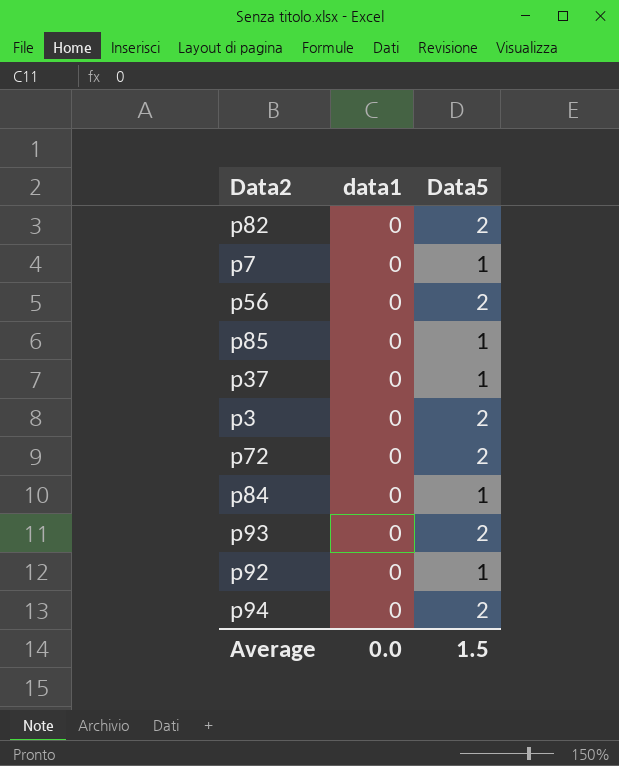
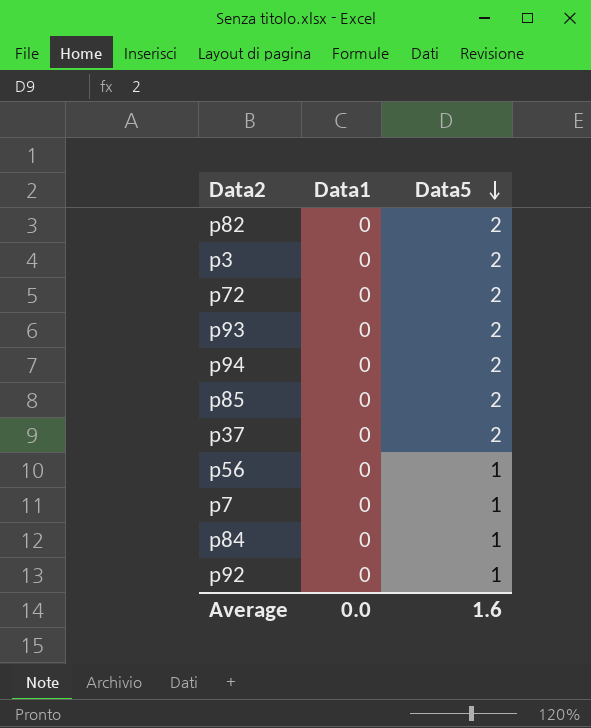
row order: none -> Data5 descending
column name: data1 -> Data1
p85 | Data5: 1 -> 2
p37 | Data5: 1 -> 2
p56 | Data5: 2 -> 1
Average | Data5: 1.5 -> 1.6

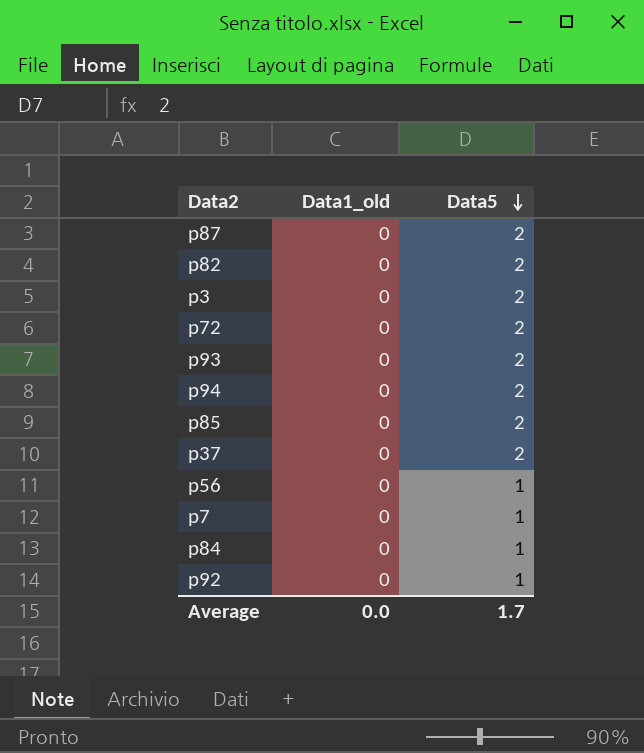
column name: Data1 -> Data1_old
row p87: none -> 0 | 2
Average | Data5: 1.6 -> 1.7

